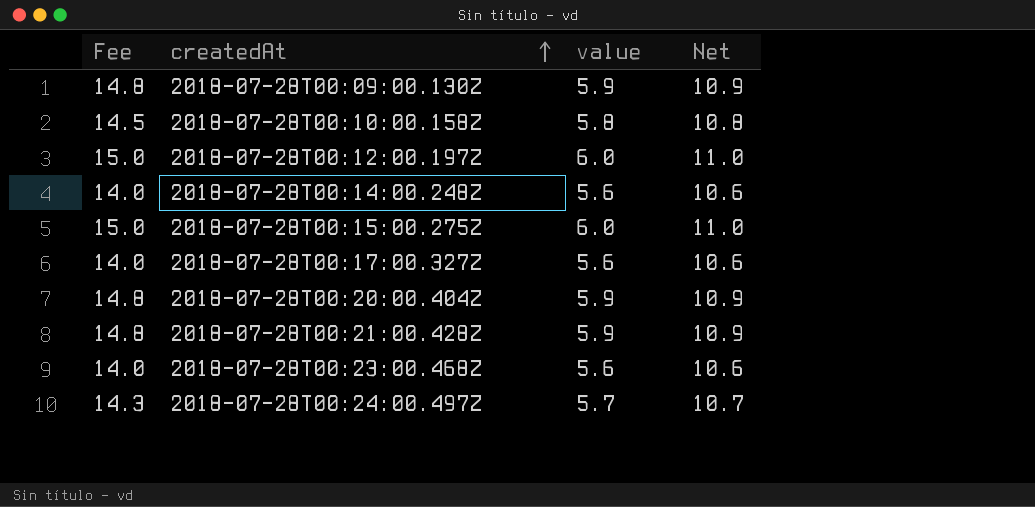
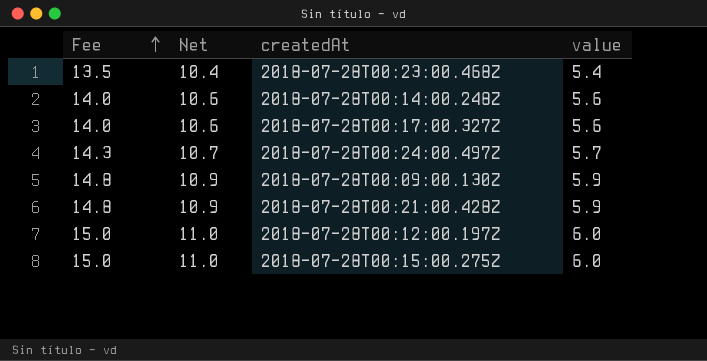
row order: createdAt ascending -> Fee ascending
column Net | position: 4 -> 2
row 2018-07-28T00:10:00.158Z: 14.5 | 5.8 | 10.8 -> none
row 2018-07-28T00:20:00.404Z: 14.8 | 5.9 | 10.9 -> none
2018-07-28T00:23:00.468Z | Fee: 14.0 -> 13.5
2018-07-28T00:23:00.468Z | Net: 10.6 -> 10.4
2018-07-28T00:23:00.468Z | value: 5.6 -> 5.4

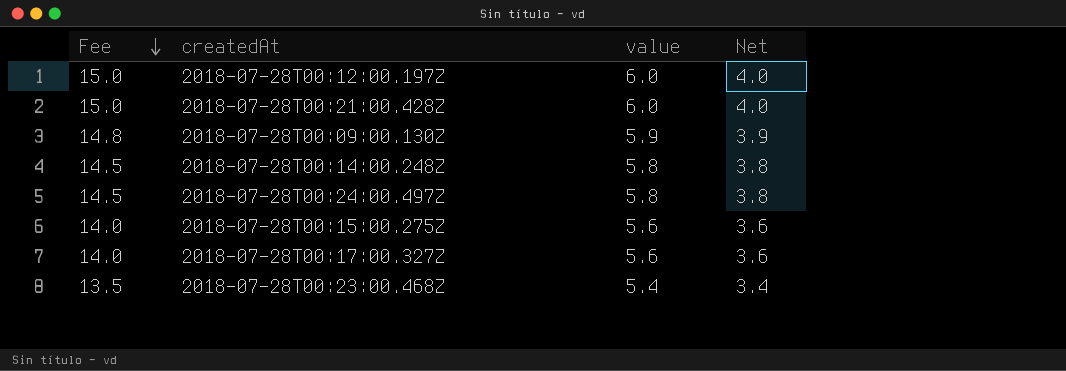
row order: Fee ascending -> Fee descending
column Net | formula: [value] + 5 -> [value] - 2
column Net | position: 2 -> 4
2018-07-28T00:21:00.428Z | Fee: 14.8 -> 15.0
2018-07-28T00:21:00.428Z | value: 5.9 -> 6.0
2018-07-28T00:14:00.248Z | Fee: 14.0 -> 14.5
2018-07-28T00:14:00.248Z | value: 5.6 -> 5.8
2018-07-28T00:24:00.497Z | Fee: 14.3 -> 14.5
2018-07-28T00:24:00.497Z | value: 5.7 -> 5.8
2018-07-28T00:15:00.275Z | Fee: 15.0 -> 14.0
2018-07-28T00:15:00.275Z | value: 6.0 -> 5.6

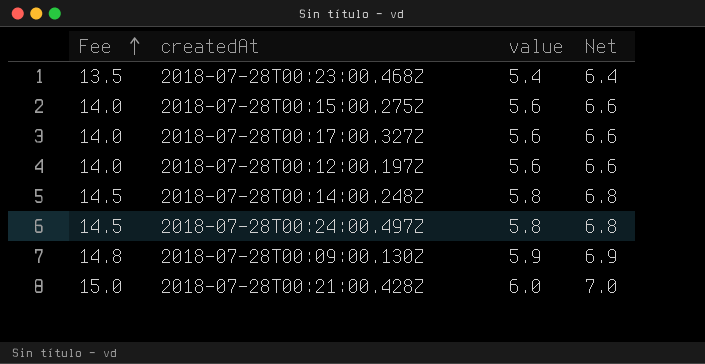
row order: Fee descending -> Fee ascending
column Net | formula: [value] - 2 -> [value] + 1
2018-07-28T00:12:00.197Z | Fee: 15.0 -> 14.0
2018-07-28T00:12:00.197Z | value: 6.0 -> 5.6

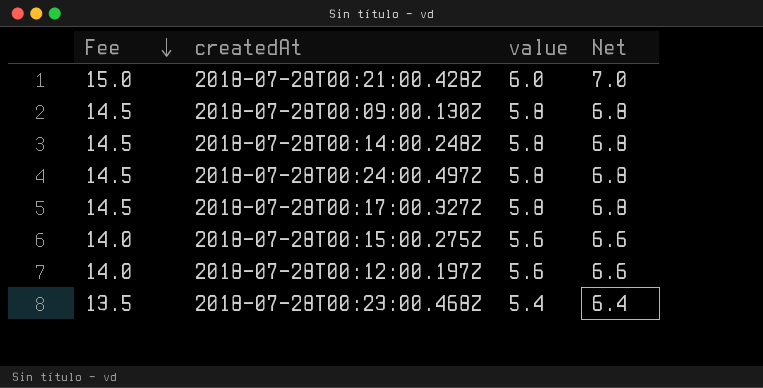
row order: Fee ascending -> Fee descending
2018-07-28T00:09:00.130Z | Fee: 14.8 -> 14.5
2018-07-28T00:09:00.130Z | value: 5.9 -> 5.8
2018-07-28T00:09:00.130Z | Net: 6.9 -> 6.8
2018-07-28T00:17:00.327Z | Fee: 14.0 -> 14.5
2018-07-28T00:17:00.327Z | value: 5.6 -> 5.8
2018-07-28T00:17:00.327Z | Net: 6.6 -> 6.8

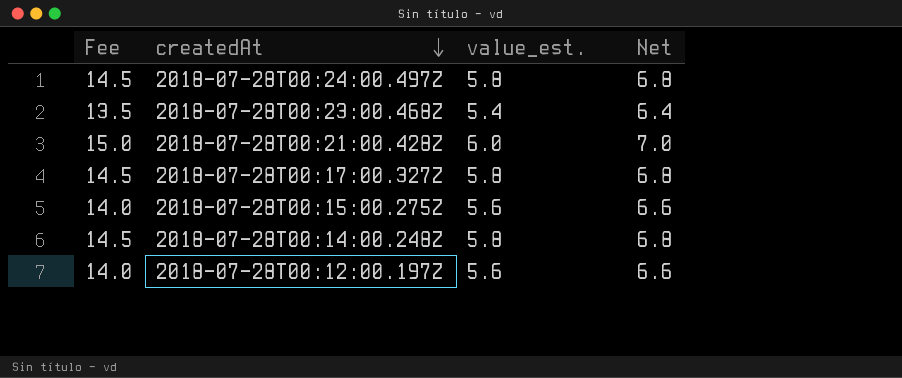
row order: Fee descending -> createdAt descending
column name: value -> value_est.
row 2018-07-28T00:09:00.130Z: 14.5 | 5.8 | 6.8 -> none

